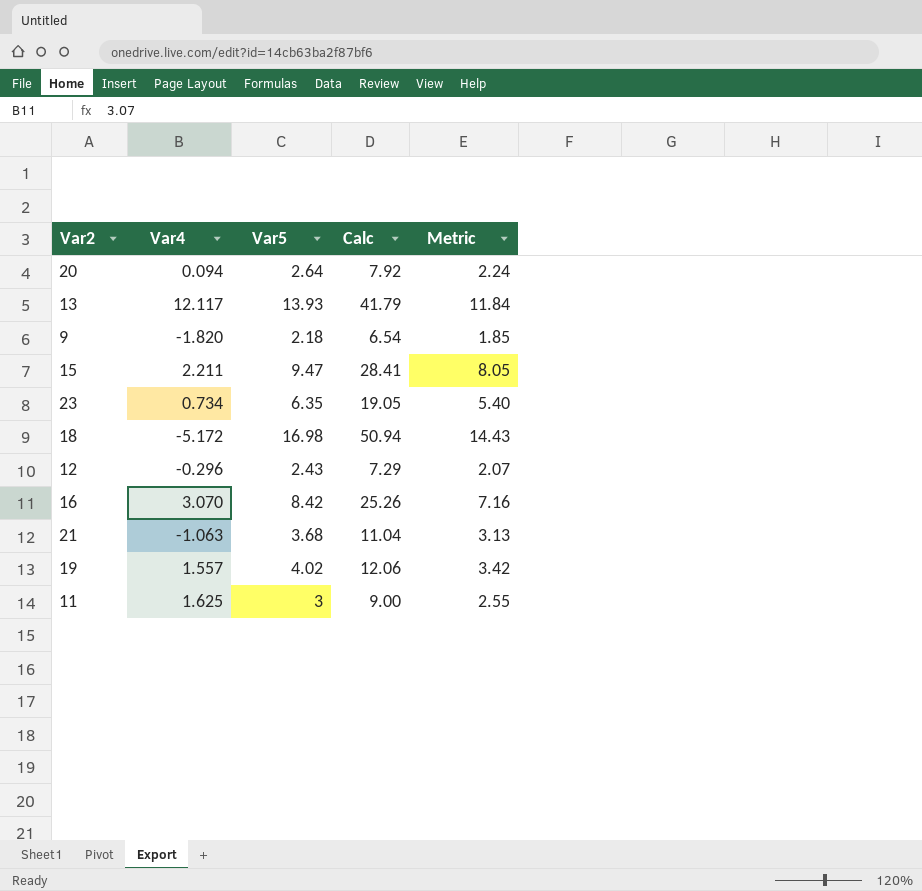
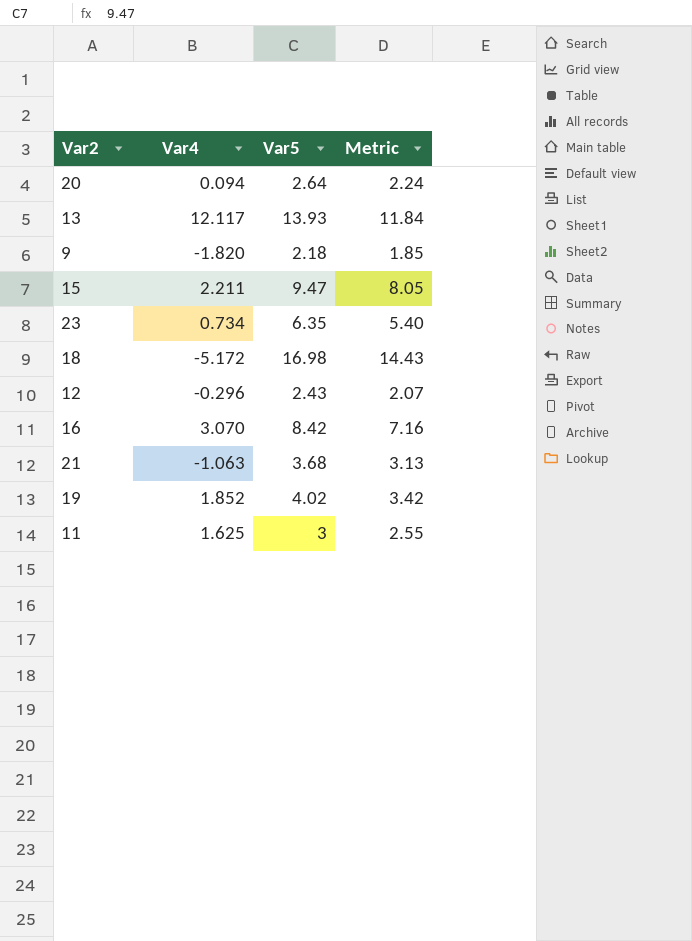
column Calc | formula: [Var5] * 3 -> none
19 | Var4: 1.557 -> 1.852

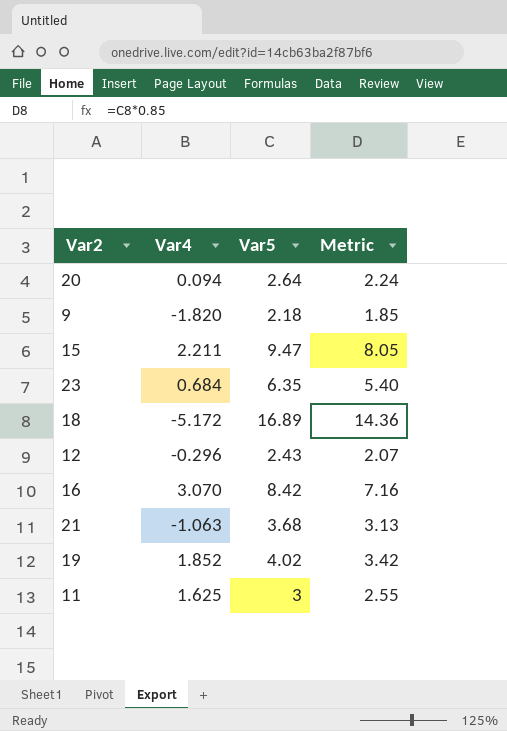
row 13: 12.117 | 13.93 | 11.84 -> none
23 | Var4: 0.734 -> 0.684
18 | Var5: 16.98 -> 16.89
18 | Metric: 14.43 -> 14.36

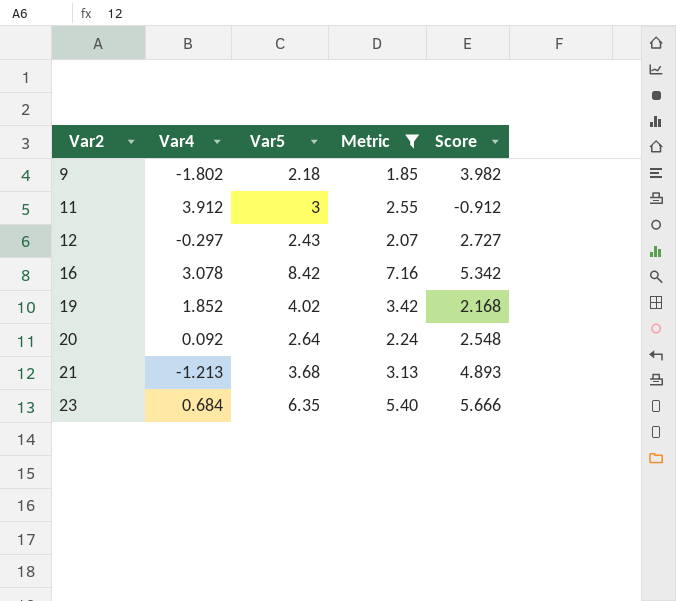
filter: none -> Metric <= 7.16
row order: none -> Var2 ascending
column Score | formula: none -> [Var5] - [Var4]
9 | Var4: -1.820 -> -1.802
11 | Var4: 1.625 -> 3.912
12 | Var4: -0.296 -> -0.297
16 | Var4: 3.070 -> 3.078
20 | Var4: 0.094 -> 0.092
21 | Var4: -1.063 -> -1.213

